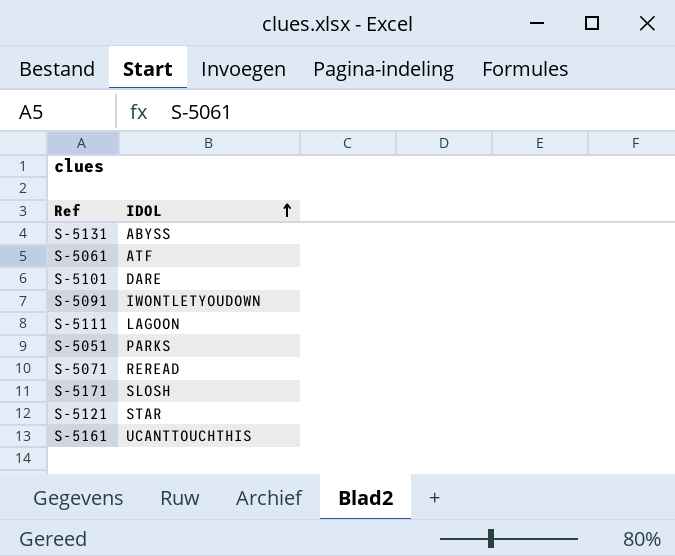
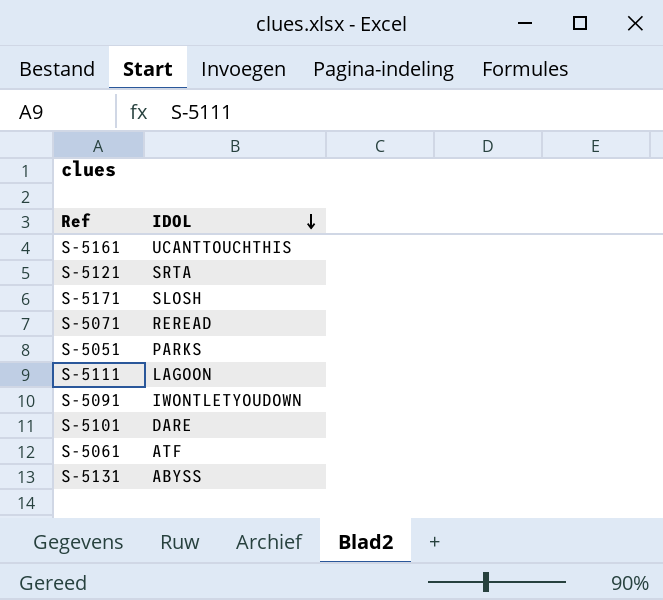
row order: IDOL ascending -> IDOL descending
S-5121 | IDOL: STAR -> SRTA

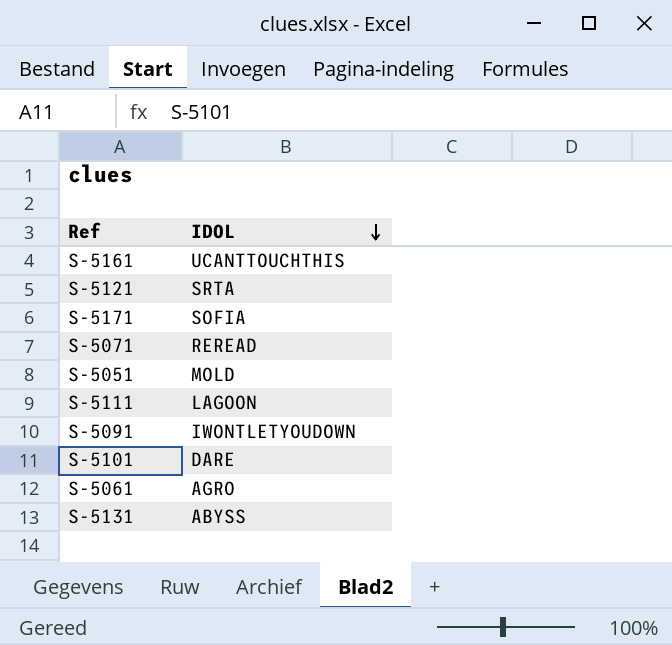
S-5171 | IDOL: SLOSH -> SOFIA
S-5051 | IDOL: PARKS -> MOLD
S-5061 | IDOL: ATF -> AGRO

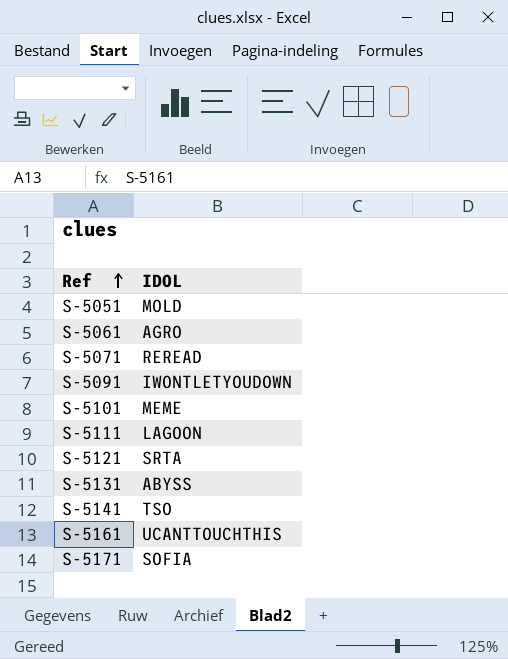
row order: IDOL descending -> Ref ascending
S-5101 | IDOL: DARE -> MEME
row S-5141: none -> TSO

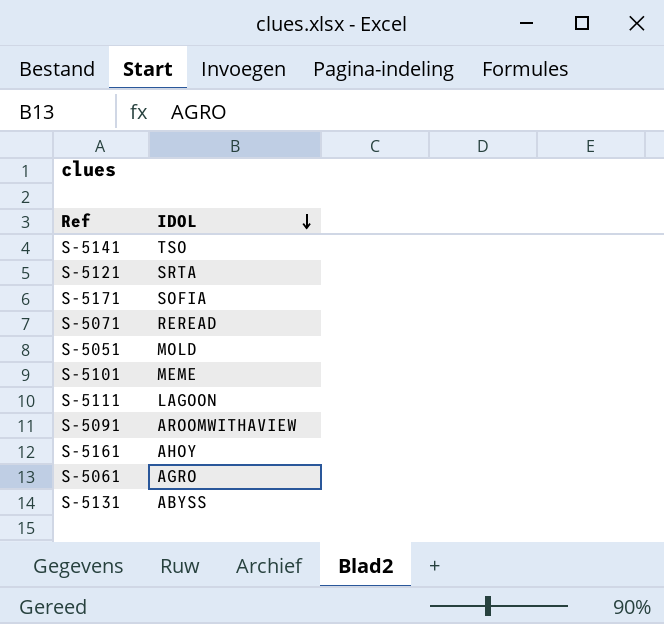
row order: Ref ascending -> IDOL descending
S-5091 | IDOL: IWONTLETYOUDOWN -> AROOMWITHAVIEW
S-5161 | IDOL: UCANTTOUCHTHIS -> AHOY

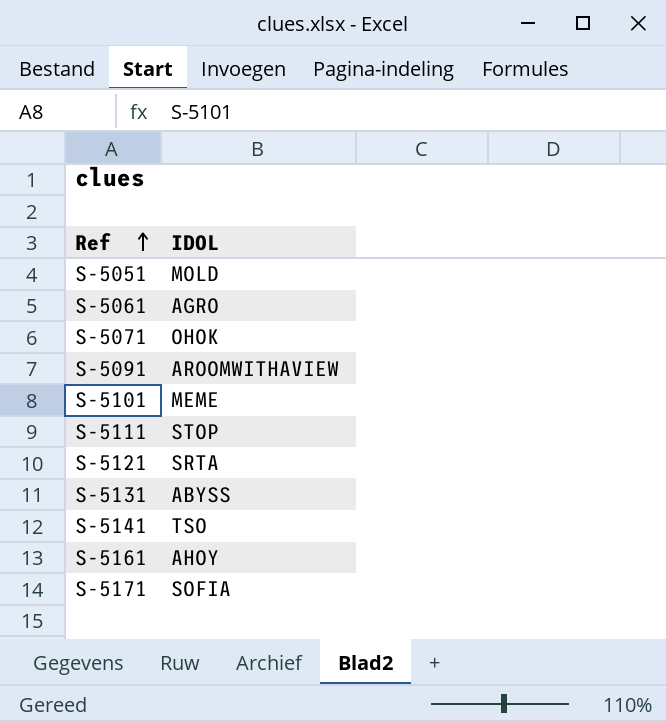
row order: IDOL descending -> Ref ascending
S-5071 | IDOL: REREAD -> OHOK
S-5111 | IDOL: LAGOON -> STOP

